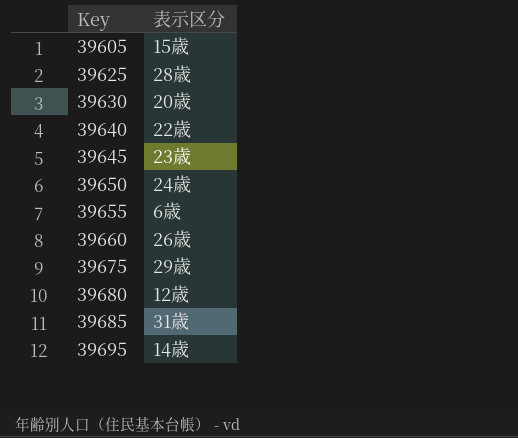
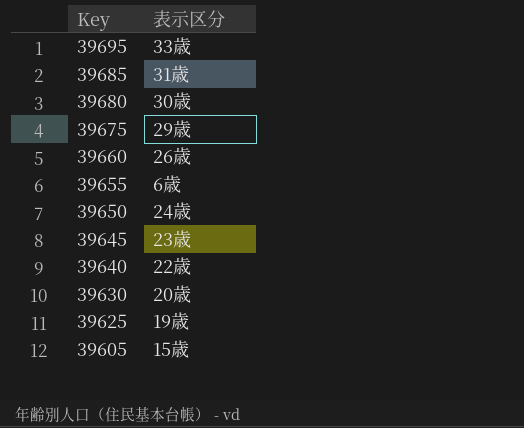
row order: Key ascending -> Key descending
39695 | 表示区分: 14歳 -> 33歳
39680 | 表示区分: 12歳 -> 30歳
39625 | 表示区分: 28歳 -> 19歳

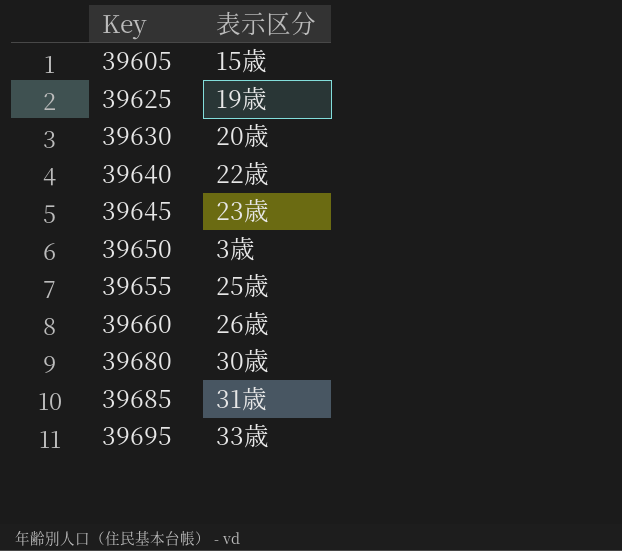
row order: Key descending -> Key ascending
row 39675: 29歳 -> none
39650 | 表示区分: 24歳 -> 3歳
39655 | 表示区分: 6歳 -> 25歳

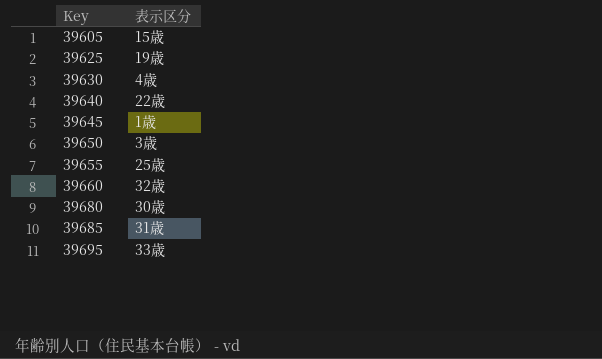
39630 | 表示区分: 20歳 -> 4歳
39645 | 表示区分: 23歳 -> 1歳
39660 | 表示区分: 26歳 -> 32歳

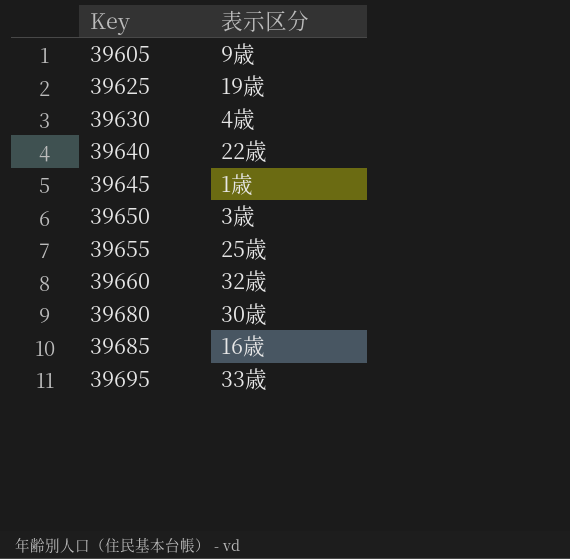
39605 | 表示区分: 15歳 -> 9歳
39685 | 表示区分: 31歳 -> 16歳

